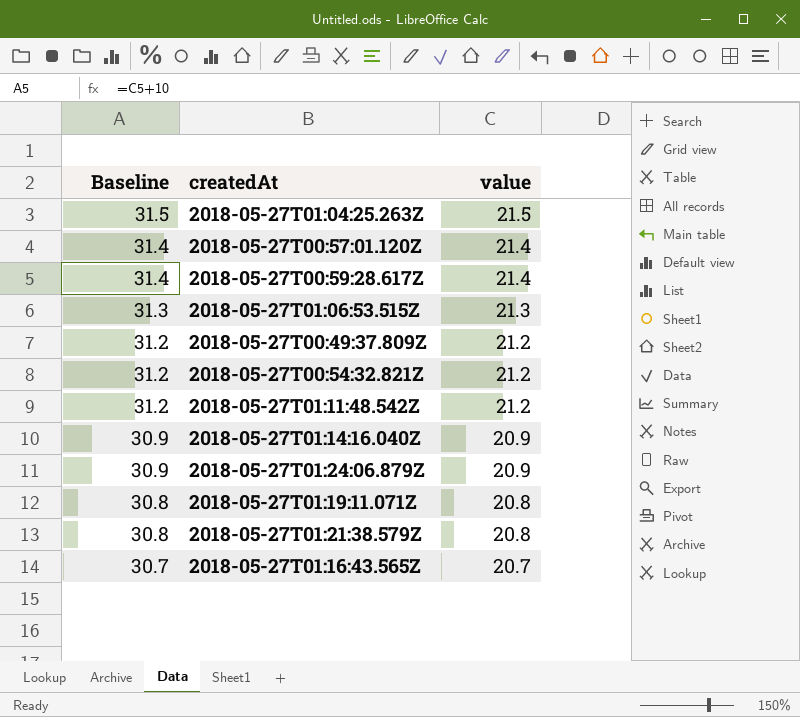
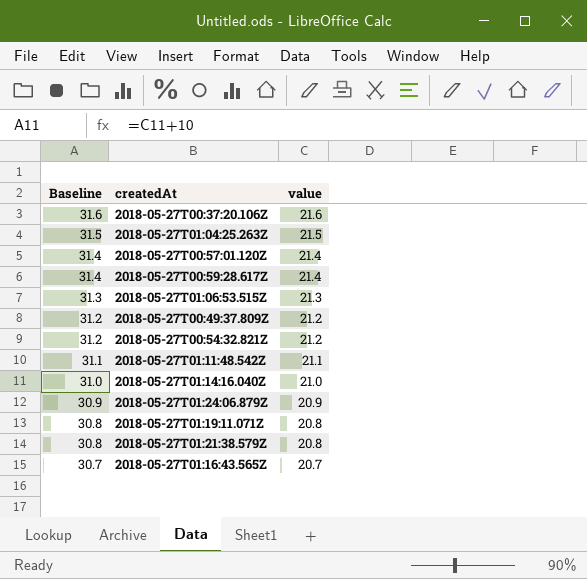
row 2018-05-27T00:37:20.106Z: none -> 31.6 | 21.6
2018-05-27T01:11:48.542Z | Baseline: 31.2 -> 31.1
2018-05-27T01:11:48.542Z | value: 21.2 -> 21.1
2018-05-27T01:14:16.040Z | Baseline: 30.9 -> 31.0
2018-05-27T01:14:16.040Z | value: 20.9 -> 21.0

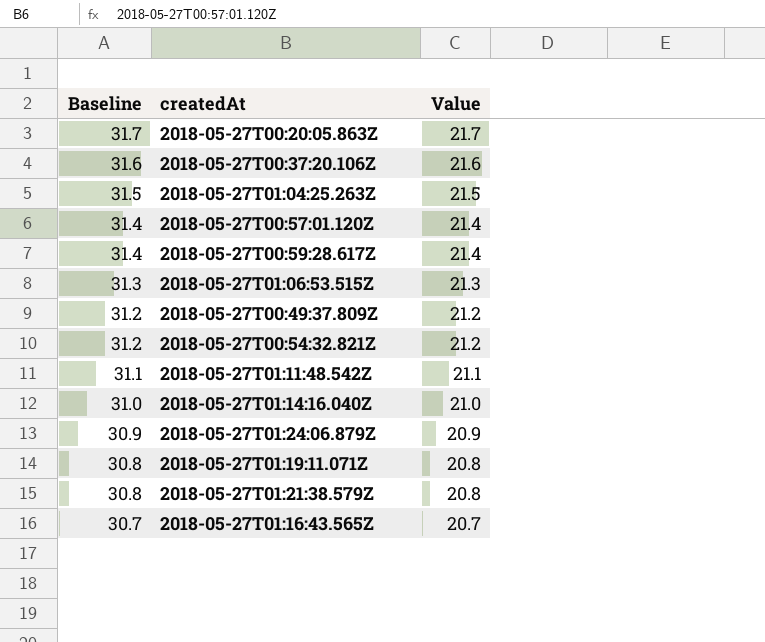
column name: value -> Value
row 2018-05-27T00:20:05.863Z: none -> 31.7 | 21.7

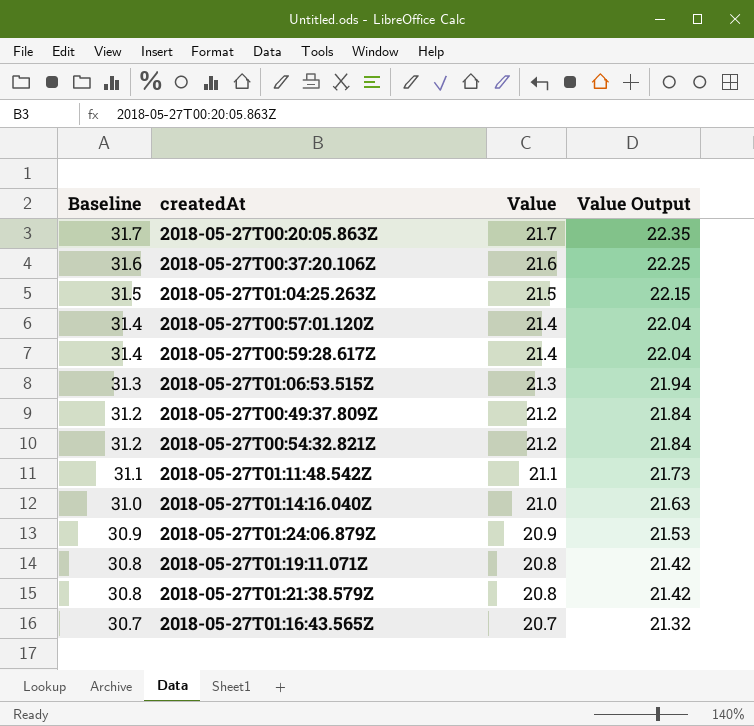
column Value Output | formula: none -> [Value] * 1.03

